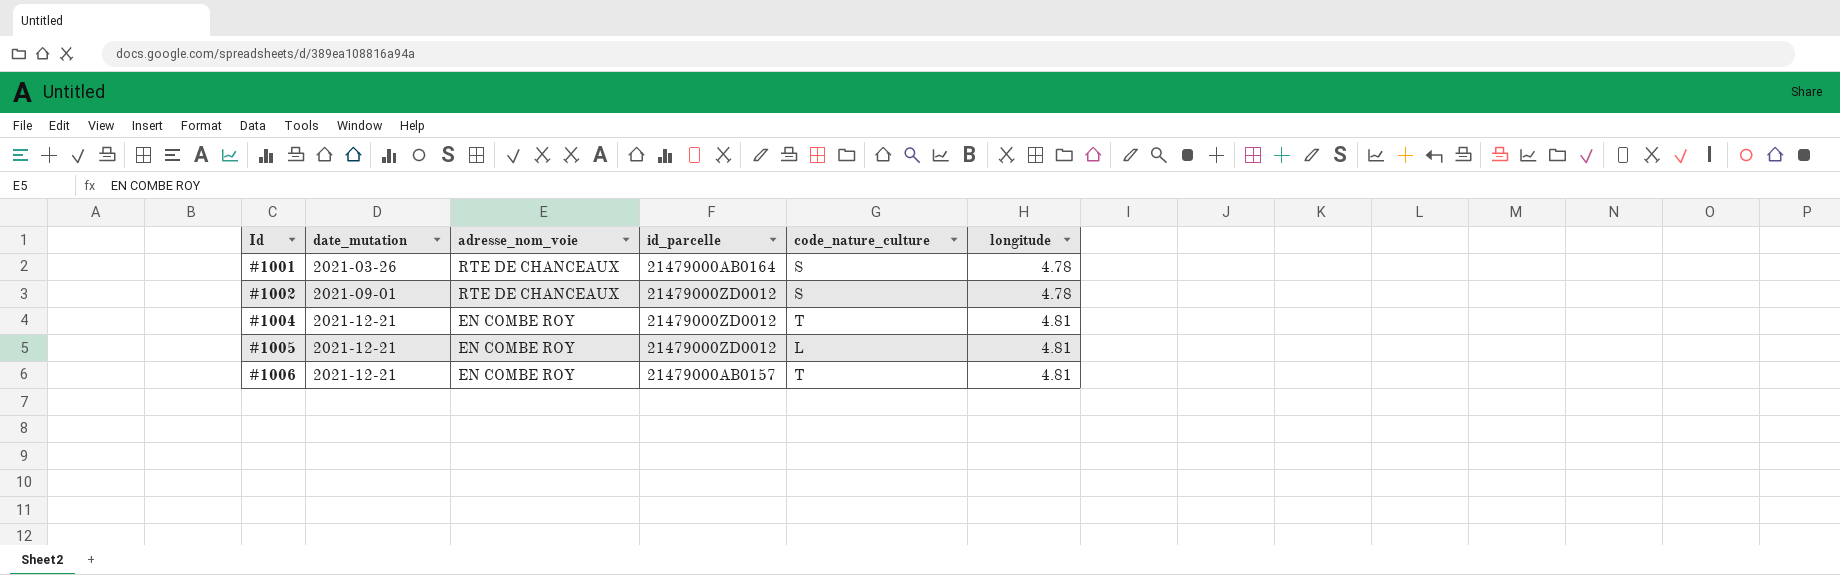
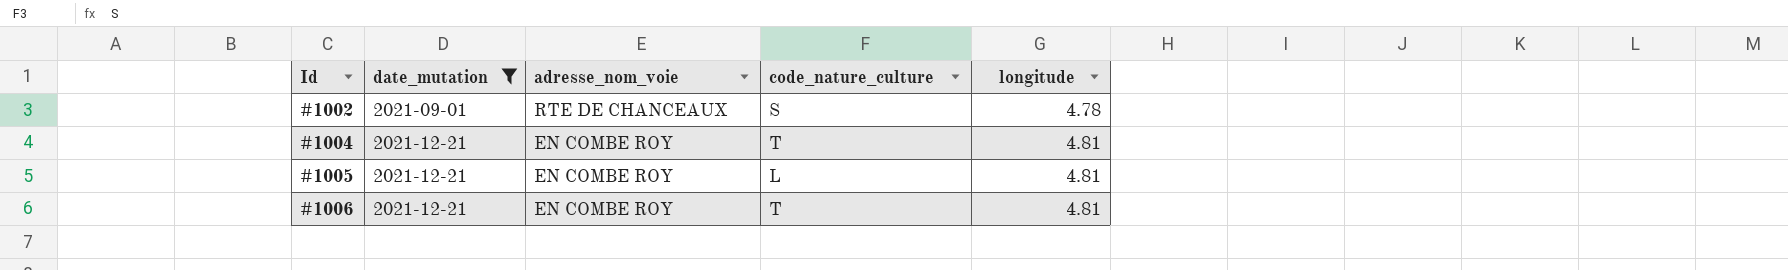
filter: none -> date_mutation != 2021-03-26
column id_parcelle | position: 4 -> none

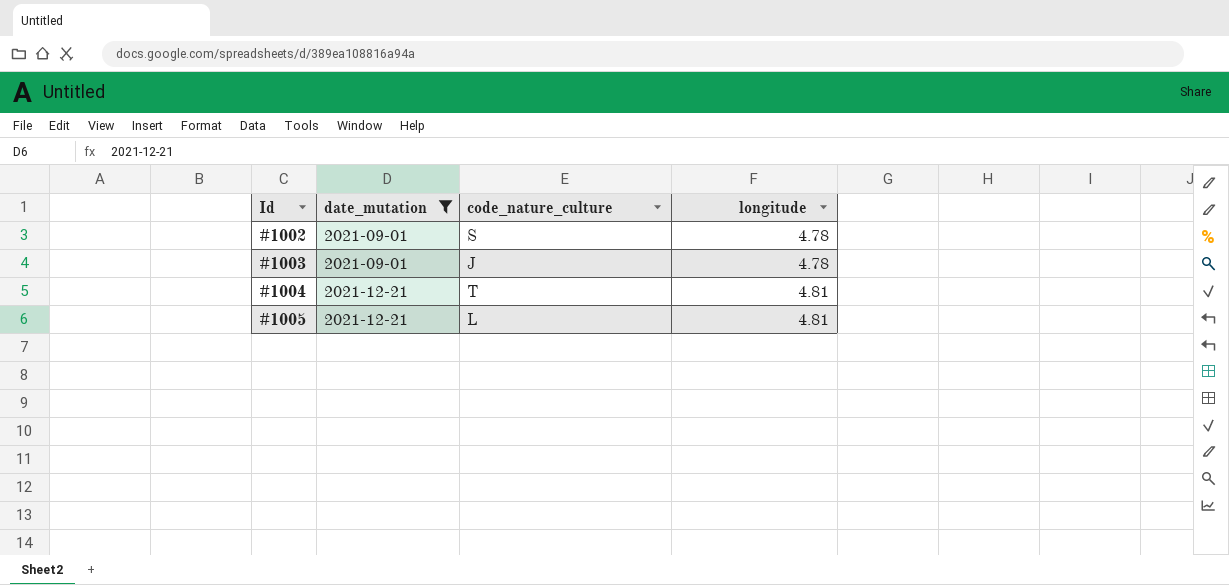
column adresse_nom_voie | position: 3 -> none
row #1006: 2021-12-21 | EN COMBE ROY | T | 4.81 -> none
row #1003: none -> 2021-09-01 | J | 4.78

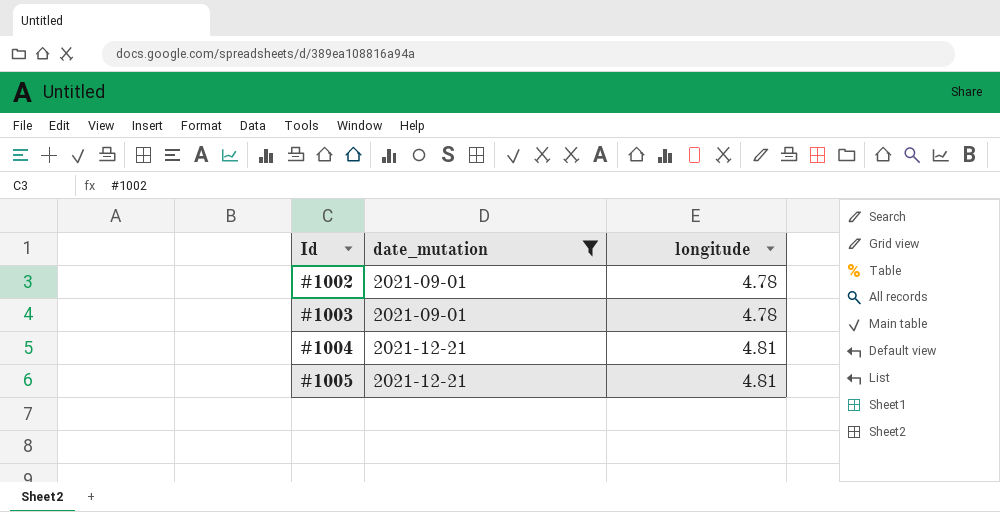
column code_nature_culture | position: 3 -> none

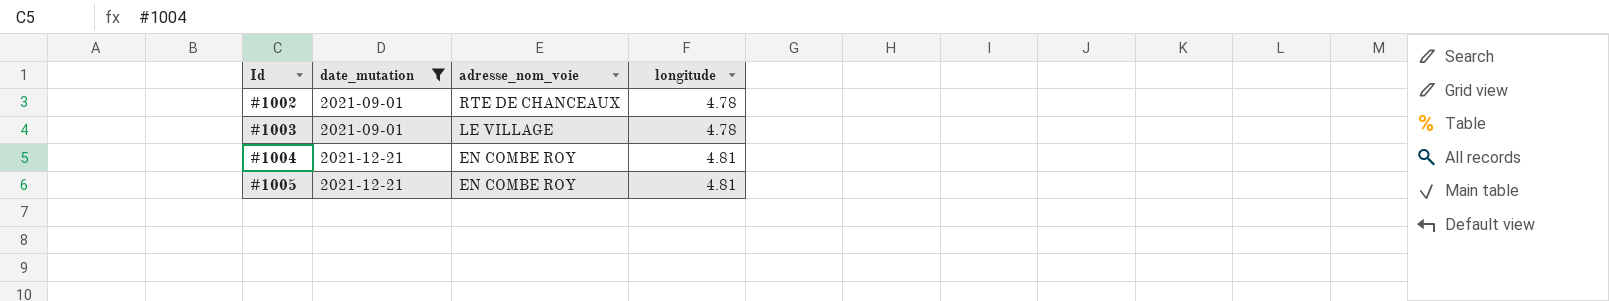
column adresse_nom_voie | position: none -> 3

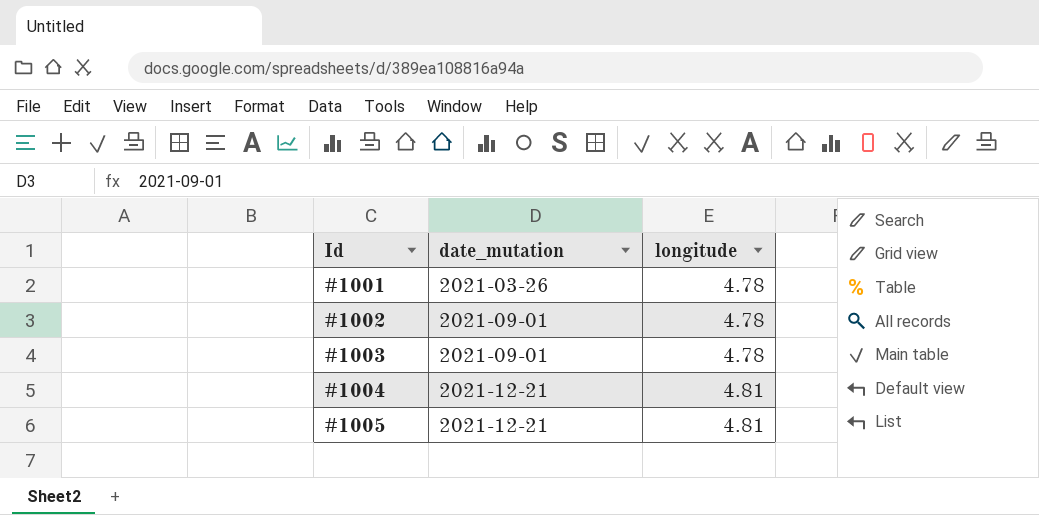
filter: date_mutation != 2021-03-26 -> none
column adresse_nom_voie | position: 3 -> none

